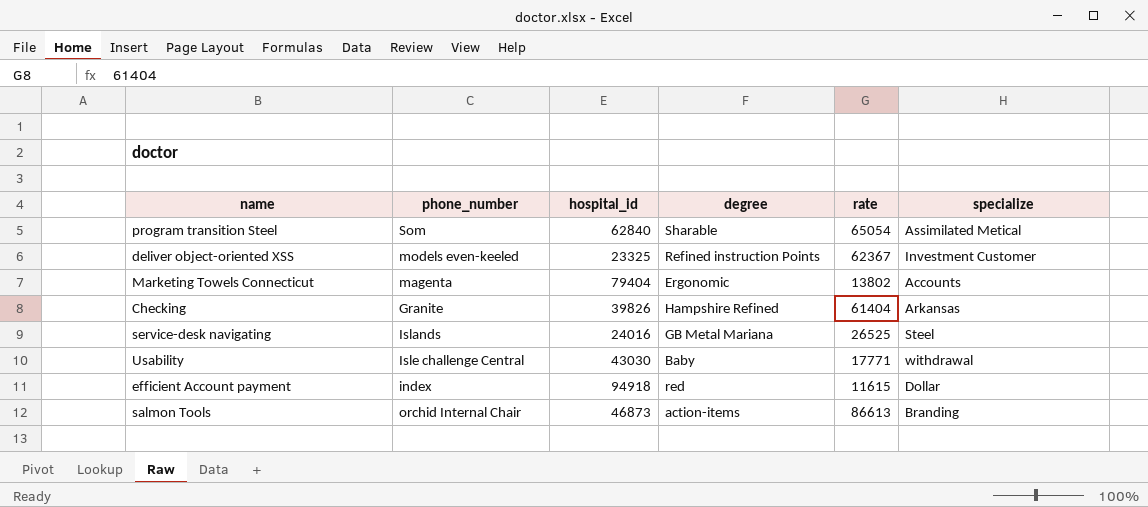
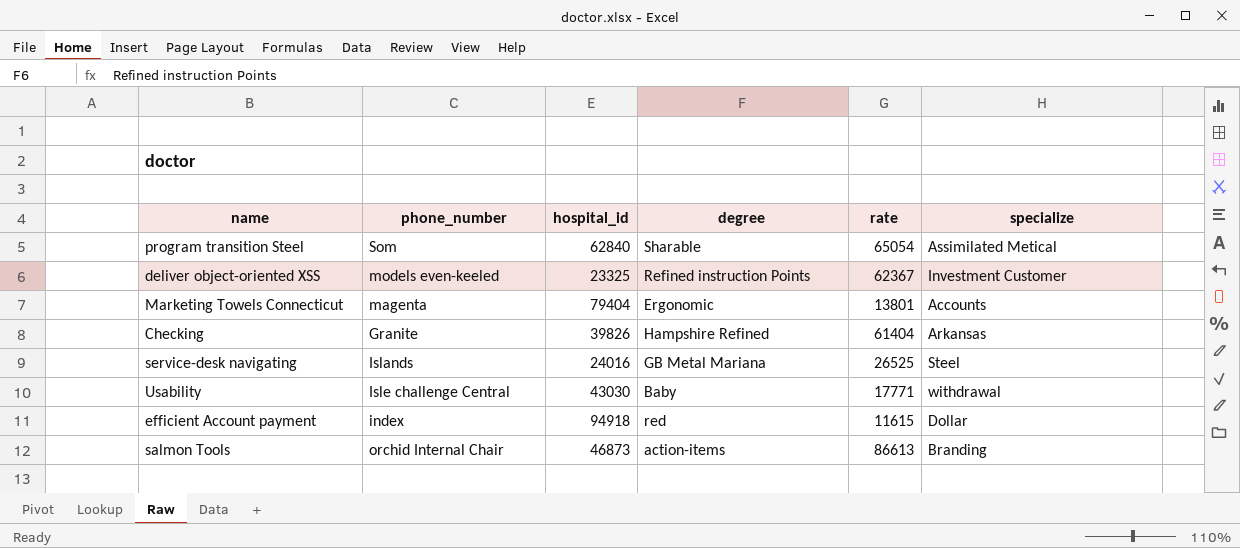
Marketing Towels Connecticut | rate: 13802 -> 13801

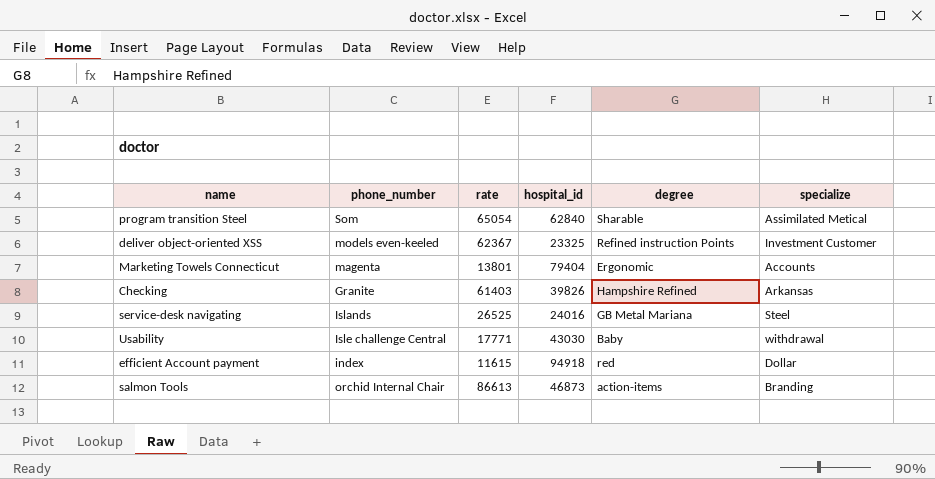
column rate | position: 5 -> 3
Checking | rate: 61404 -> 61403

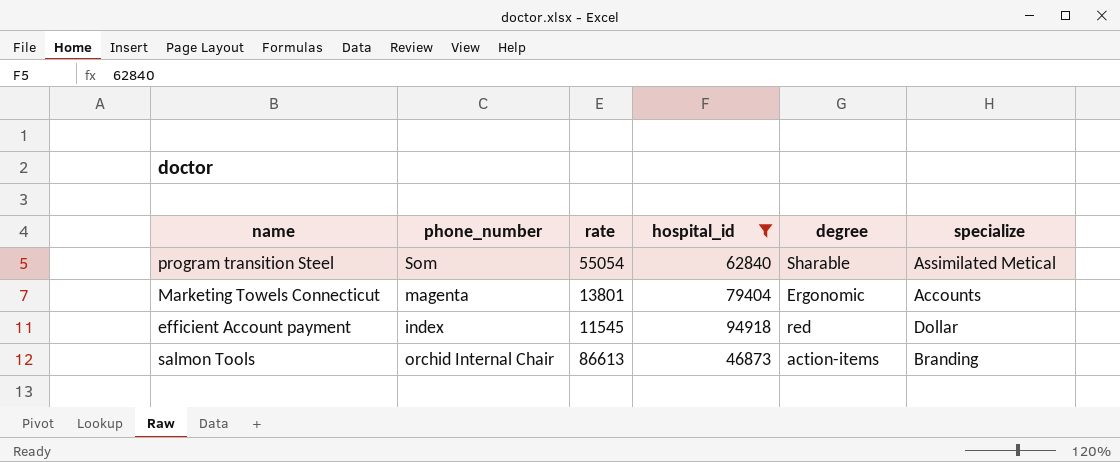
filter: none -> hospital_id >= 46873
program transition Steel | rate: 65054 -> 55054
efficient Account payment | rate: 11615 -> 11545

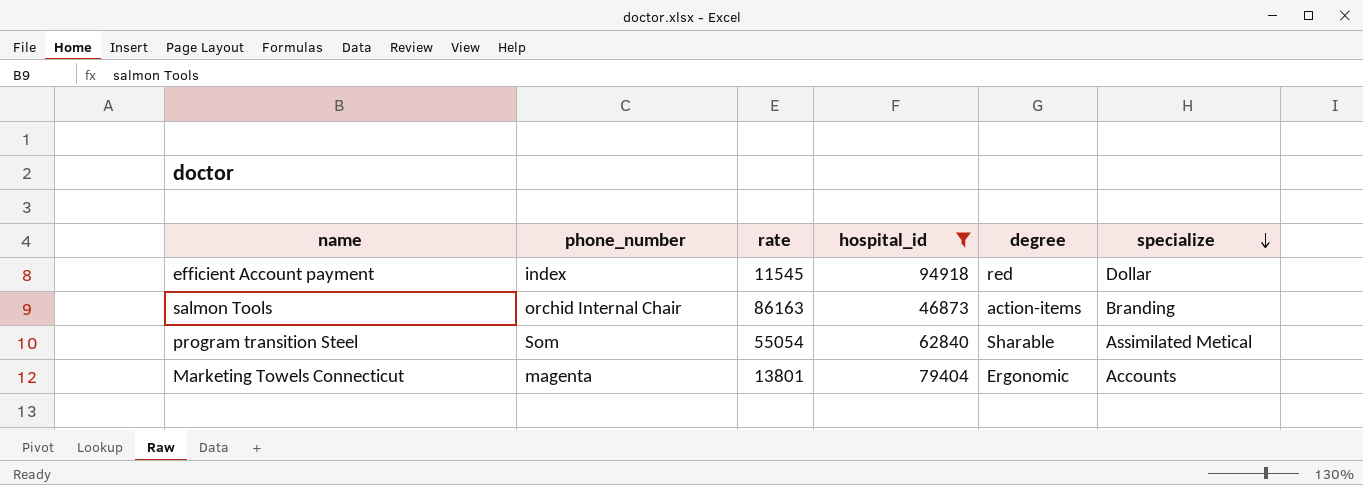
row order: none -> specialize descending
salmon Tools | rate: 86613 -> 86163

